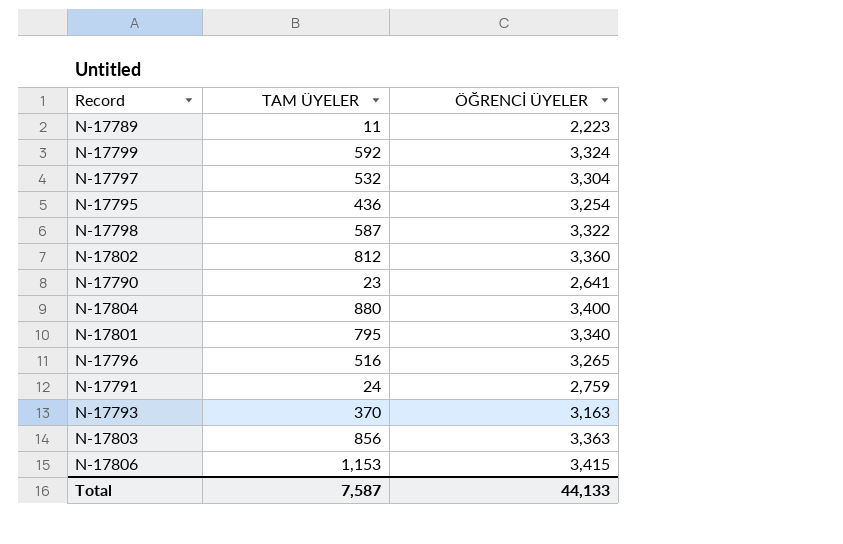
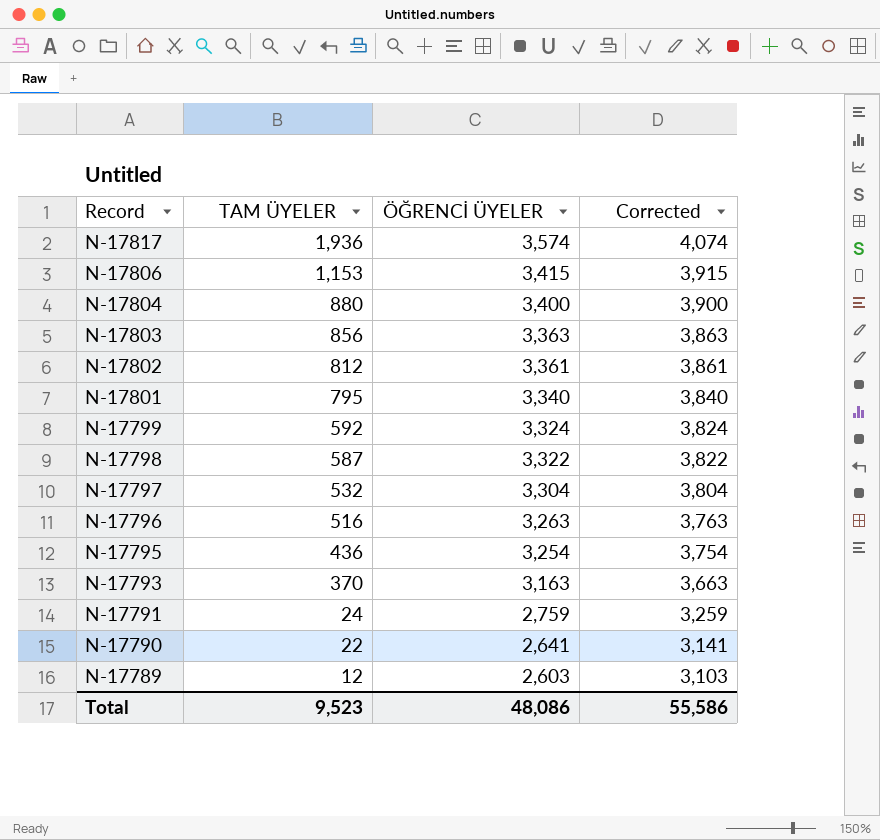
row order: none -> Record descending
column Corrected | formula: none -> [ÖĞRENCİ ÜYELER] + 500
row N-17817: none -> 1,936 | 3,574 | 4,074
N-17802 | ÖĞRENCİ ÜYELER: 3,360 -> 3,361
N-17796 | ÖĞRENCİ ÜYELER: 3,265 -> 3,263
N-17790 | TAM ÜYELER: 23 -> 22
N-17789 | TAM ÜYELER: 11 -> 12
N-17789 | ÖĞRENCİ ÜYELER: 2,223 -> 2,603
Total | TAM ÜYELER: 7,587 -> 9,523
Total | ÖĞRENCİ ÜYELER: 44,133 -> 48,086

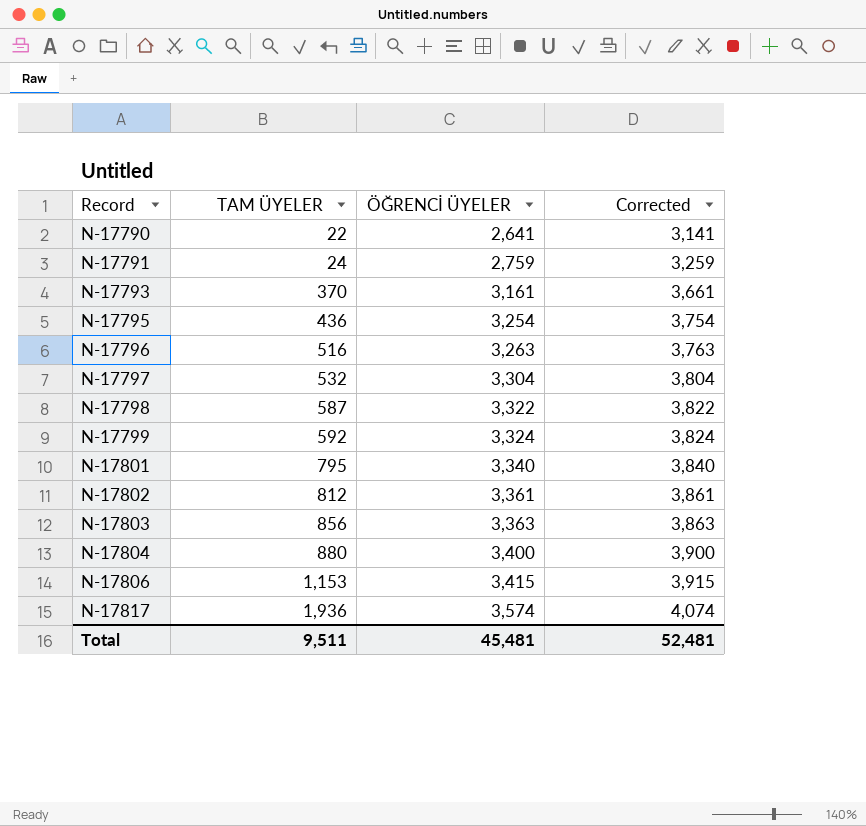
row order: Record descending -> Record ascending
row N-17789: 12 | 2,603 | 3,103 -> none
N-17793 | ÖĞRENCİ ÜYELER: 3,163 -> 3,161
N-17793 | Corrected: 3,663 -> 3,661
Total | TAM ÜYELER: 9,523 -> 9,511
Total | ÖĞRENCİ ÜYELER: 48,086 -> 45,481
Total | Corrected: 55,586 -> 52,481

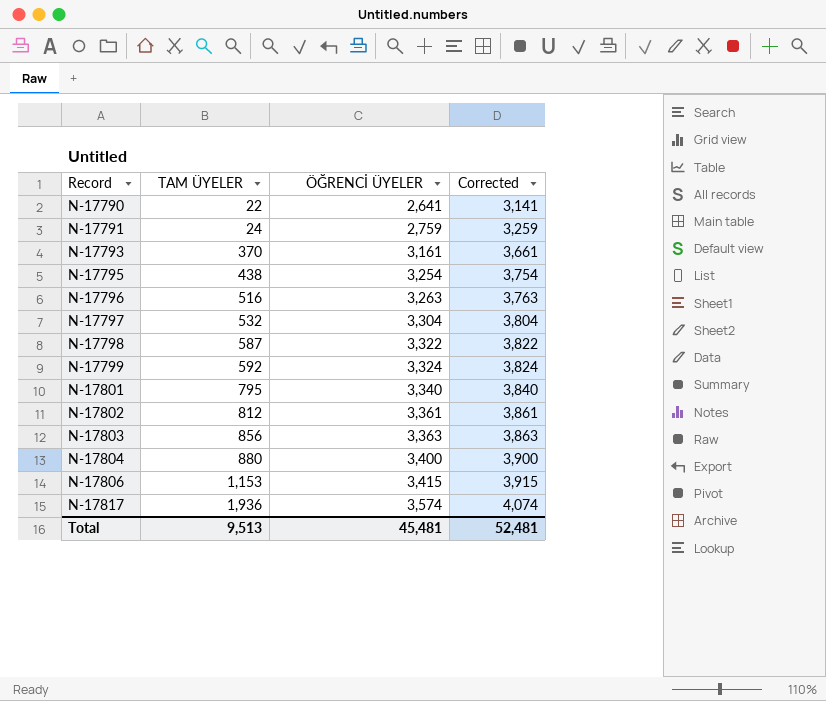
N-17795 | TAM ÜYELER: 436 -> 438
Total | TAM ÜYELER: 9,511 -> 9,513

